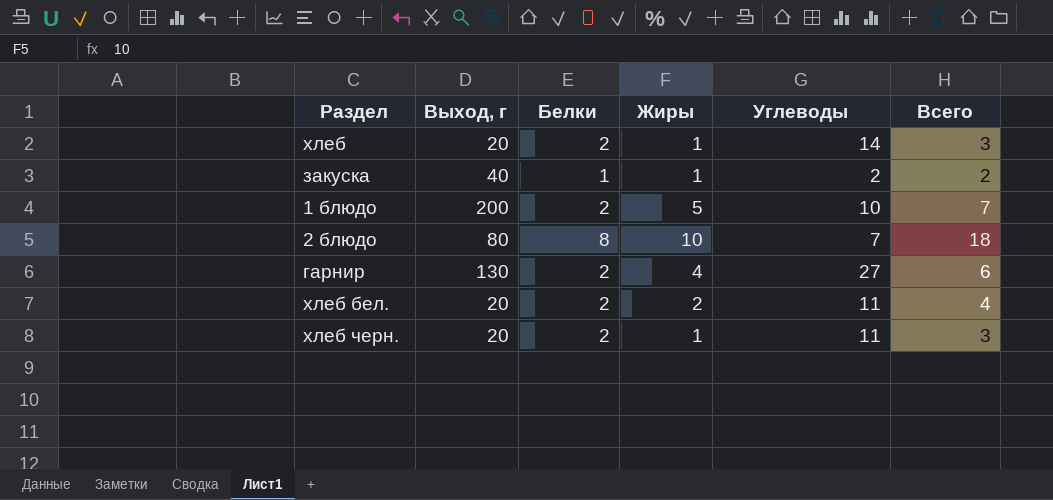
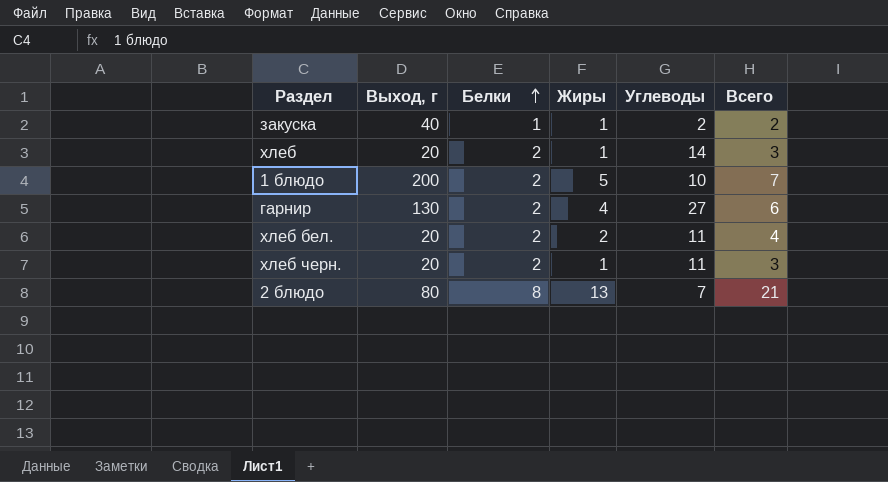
row order: none -> Белки ascending
2 блюдо | Жиры: 10 -> 13
2 блюдо | Всего: 18 -> 21

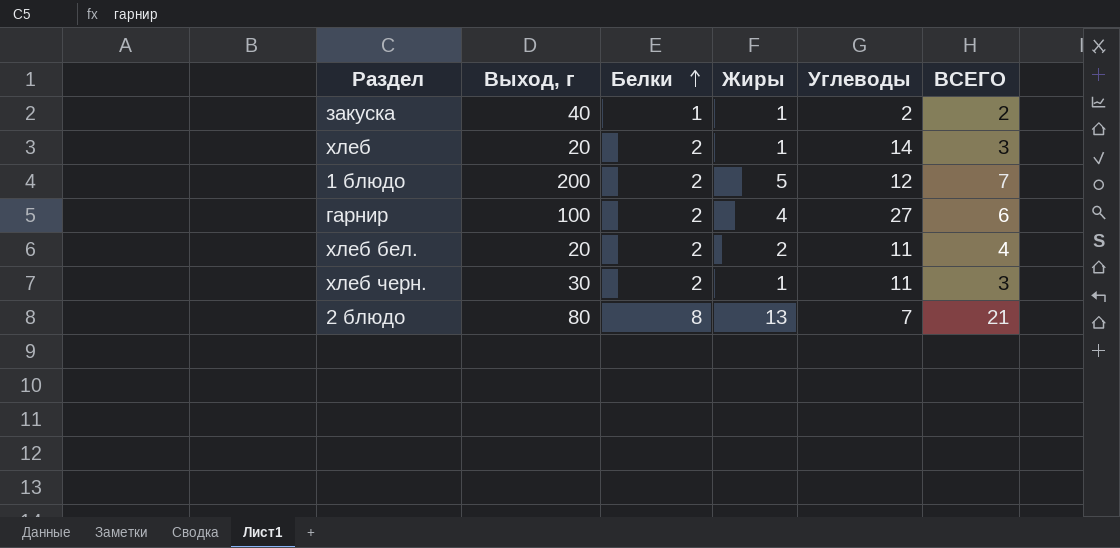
column name: Всего -> ВСЕГО
1 блюдо | Углеводы: 10 -> 12
гарнир | Выход, г: 130 -> 100
хлеб черн. | Выход, г: 20 -> 30

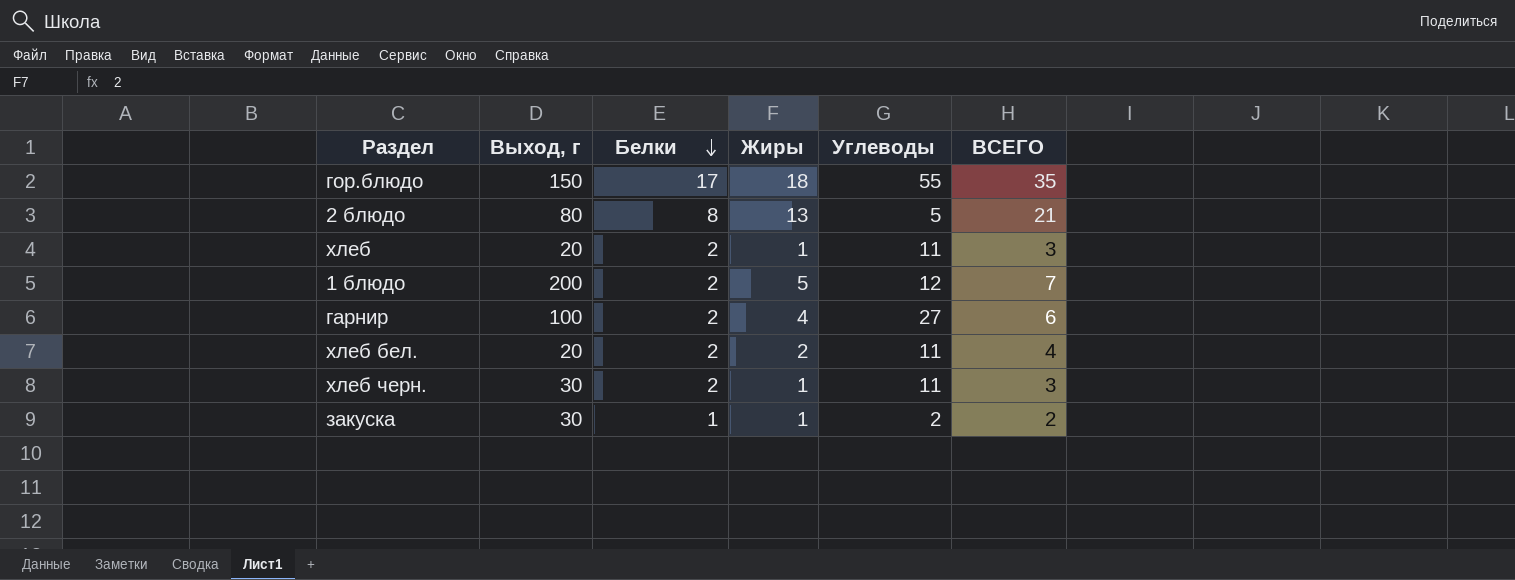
row order: Белки ascending -> Белки descending
row гор.блюдо: none -> 150 | 17 | 18 | 55 | 35
2 блюдо | Углеводы: 7 -> 5
хлеб | Углеводы: 14 -> 11
закуска | Выход, г: 40 -> 30

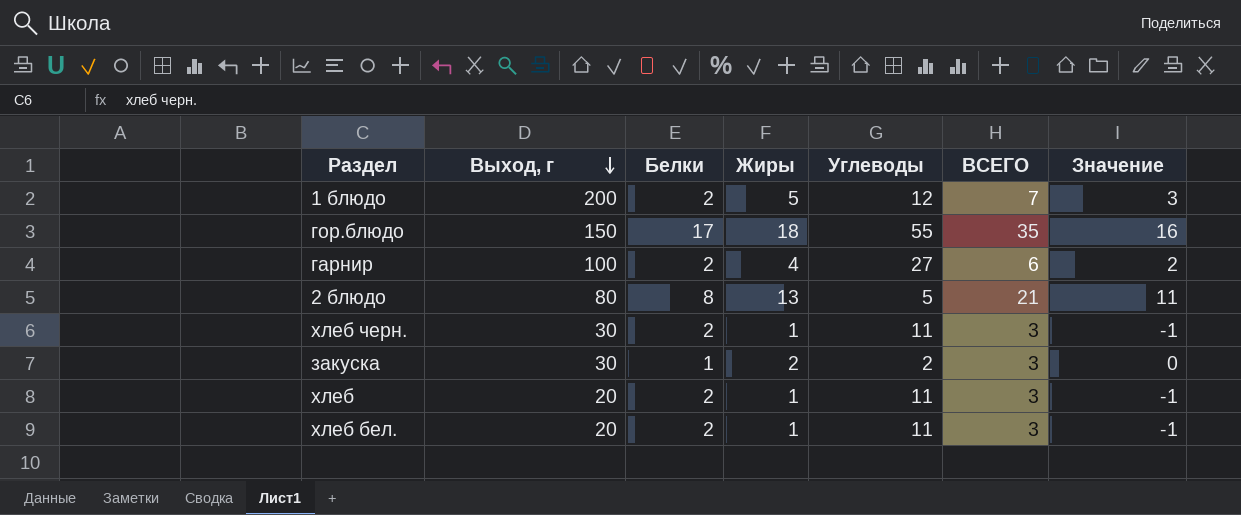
row order: Белки descending -> Выход, г descending
column Значение | formula: none -> [Жиры] - 2
закуска | Жиры: 1 -> 2
закуска | ВСЕГО: 2 -> 3
хлеб бел. | Жиры: 2 -> 1
хлеб бел. | ВСЕГО: 4 -> 3

